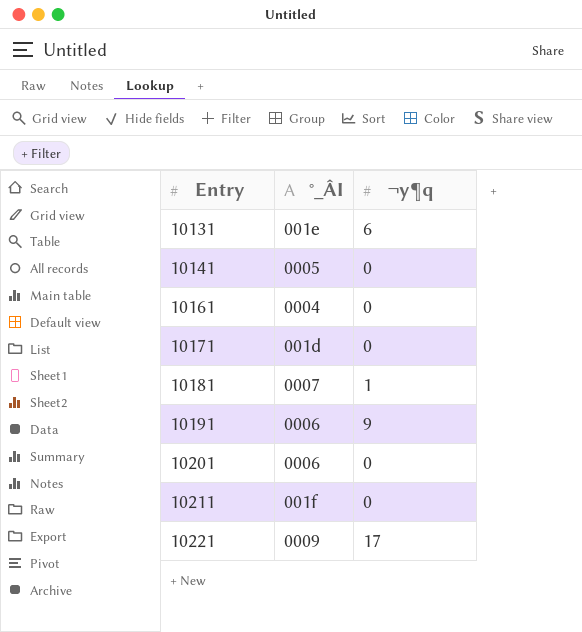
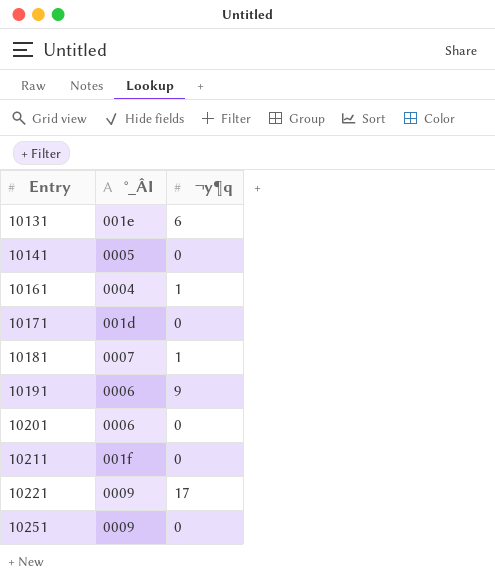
10161 | ¬y¶q: 0 -> 1
row 10251: none -> 0009 | 0

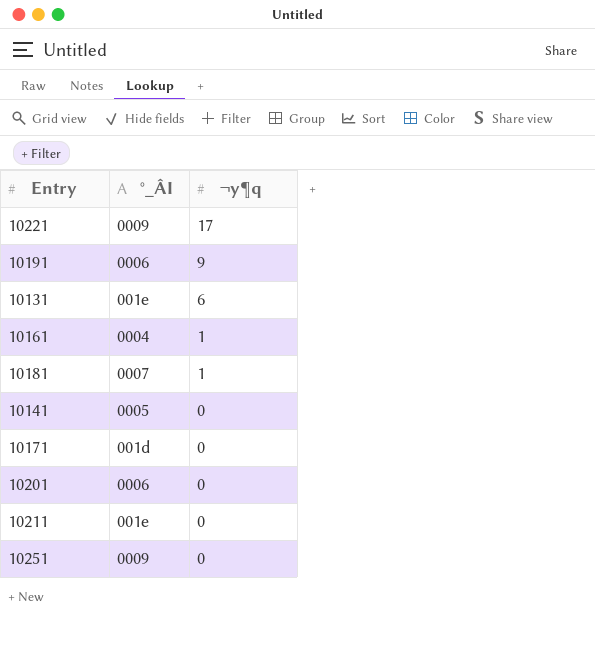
row order: Entry ascending -> ¬y¶q descending
10211 | °_ÂI: 001f -> 001e

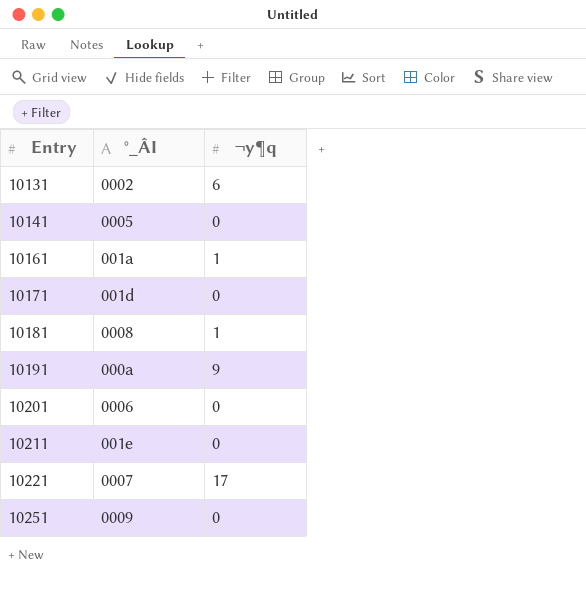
row order: ¬y¶q descending -> Entry ascending
10131 | °_ÂI: 001e -> 0002
10161 | °_ÂI: 0004 -> 001a
10181 | °_ÂI: 0007 -> 0008
10191 | °_ÂI: 0006 -> 000a
10221 | °_ÂI: 0009 -> 0007

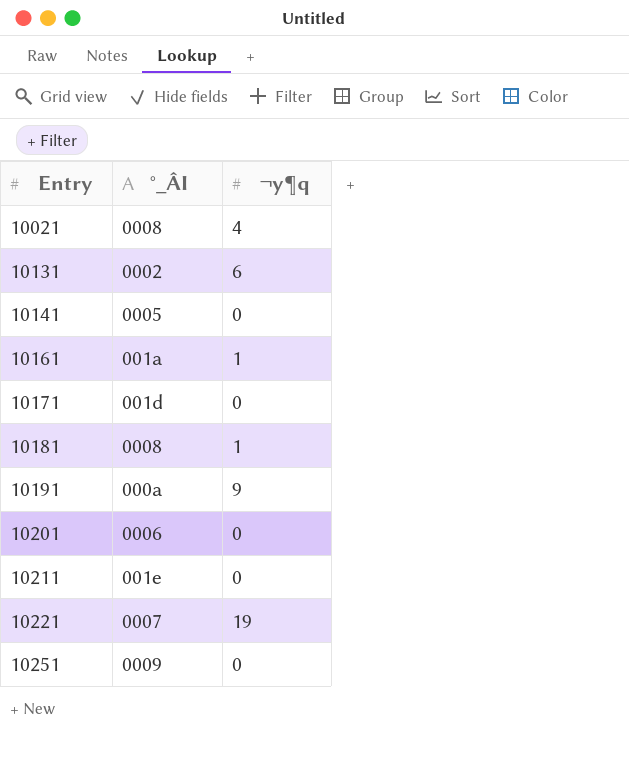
row 10021: none -> 0008 | 4
10221 | ¬y¶q: 17 -> 19

